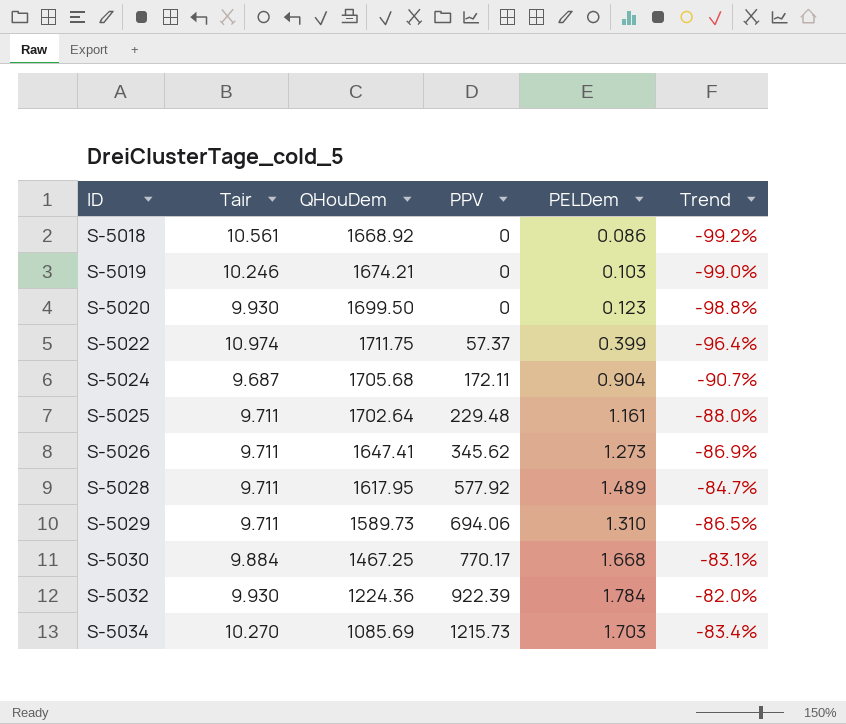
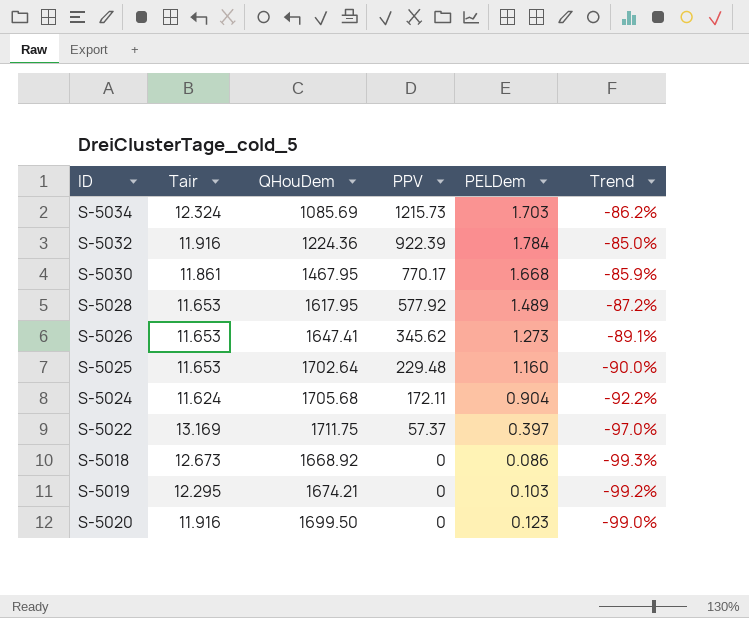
row order: ID ascending -> PPV descending
row S-5029: 9.711 | 1589.73 | 694.06 | 1.310 | -86.5% -> none
S-5034 | Tair: 10.270 -> 12.324
S-5034 | Trend: -83.4% -> -86.2%
S-5032 | Tair: 9.930 -> 11.916
S-5032 | Trend: -82.0% -> -85.0%
S-5030 | Tair: 9.884 -> 11.861
S-5030 | QHouDem: 1467.25 -> 1467.95
S-5030 | Trend: -83.1% -> -85.9%
S-5028 | Tair: 9.711 -> 11.653
S-5028 | Trend: -84.7% -> -87.2%
S-5026 | Tair: 9.711 -> 11.653
S-5026 | Trend: -86.9% -> -89.1%
S-5025 | Tair: 9.711 -> 11.653
S-5025 | PELDem: 1.161 -> 1.160
S-5025 | Trend: -88.0% -> -90.0%
S-5024 | Tair: 9.687 -> 11.624
S-5024 | Trend: -90.7% -> -92.2%
S-5022 | Tair: 10.974 -> 13.169
S-5022 | PELDem: 0.399 -> 0.397
S-5022 | Trend: -96.4% -> -97.0%
S-5018 | Tair: 10.561 -> 12.673
S-5018 | Trend: -99.2% -> -99.3%
S-5019 | Tair: 10.246 -> 12.295
S-5019 | Trend: -99.0% -> -99.2%
S-5020 | Tair: 9.930 -> 11.916
S-5020 | Trend: -98.8% -> -99.0%

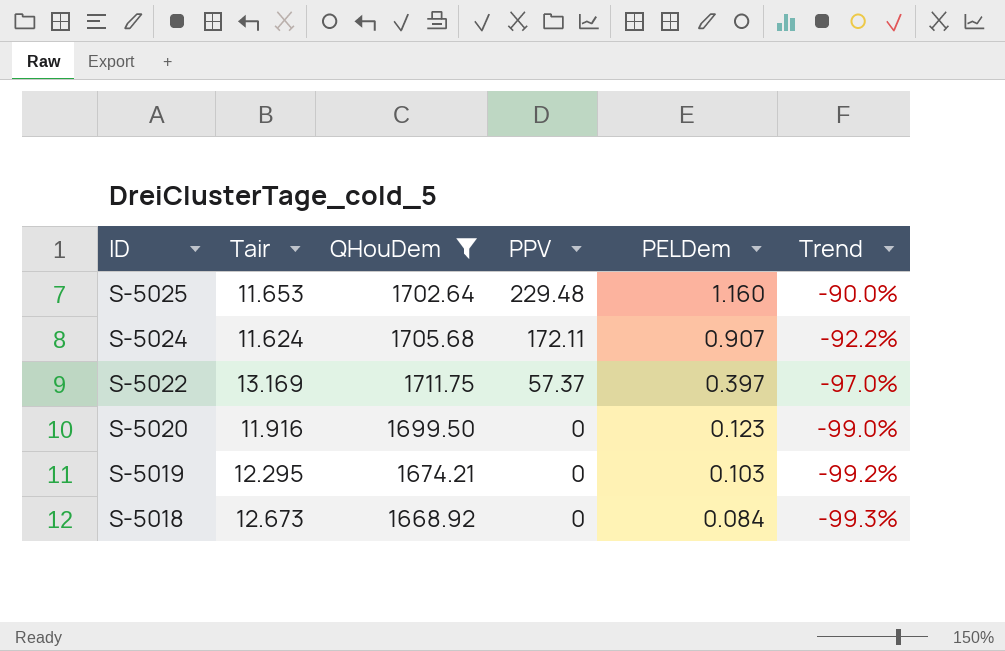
filter: none -> QHouDem >= 1668.92
row order: PPV descending -> ID descending
S-5024 | PELDem: 0.904 -> 0.907
S-5018 | PELDem: 0.086 -> 0.084

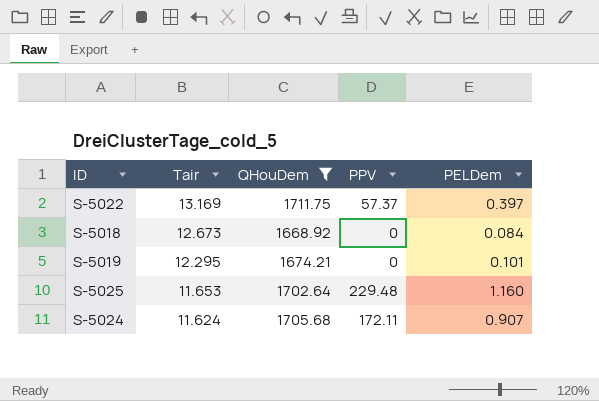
row order: ID descending -> Tair descending
column Trend | formula: ([PELDem] - [Tair]) / [Tair] -> none
row S-5020: 11.916 | 1699.50 | 0 | 0.123 | -99.0% -> none
S-5019 | PELDem: 0.103 -> 0.101

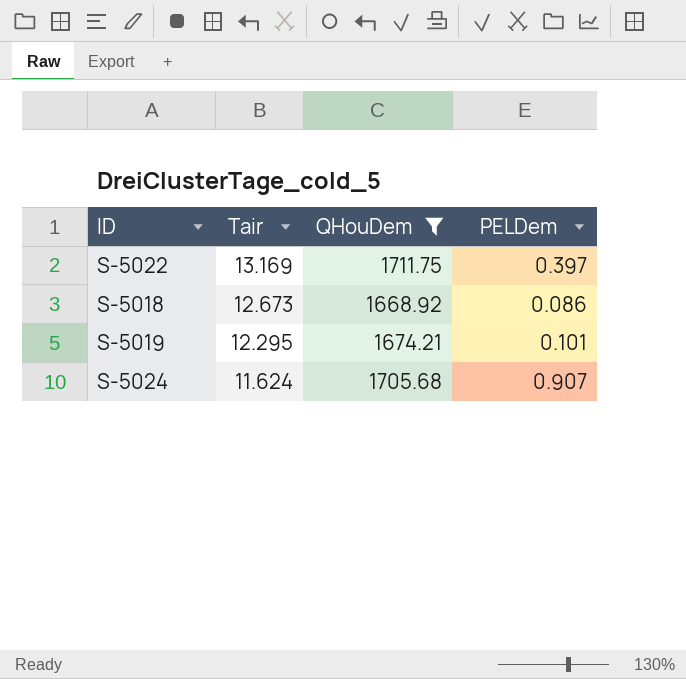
column PPV | position: 4 -> none
row S-5025: 11.653 | 1702.64 | 229.48 | 1.160 -> none
S-5018 | PELDem: 0.084 -> 0.086

